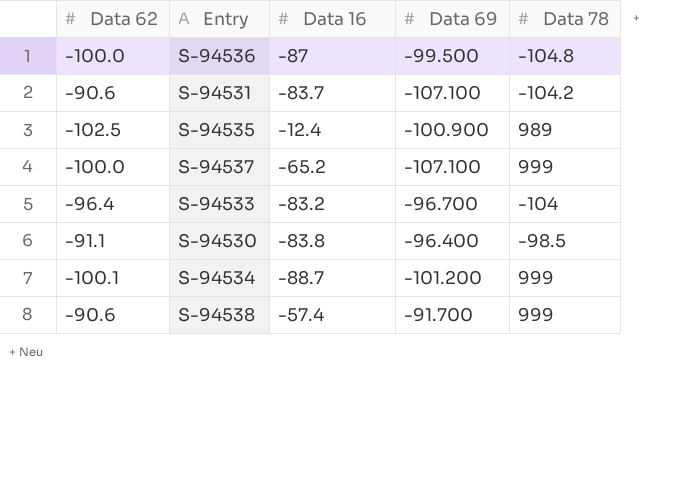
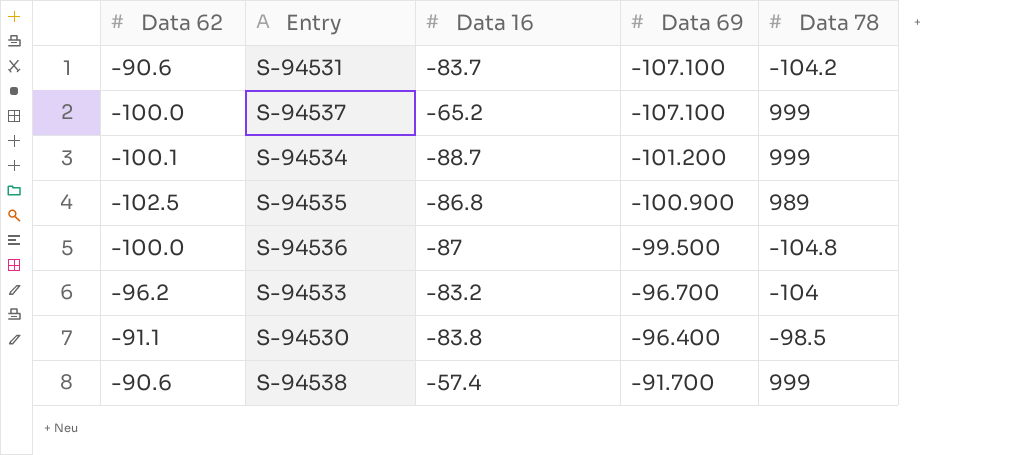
row order: none -> Data 69 ascending
S-94535 | Data 16: -12.4 -> -86.8
S-94533 | Data 62: -96.4 -> -96.2

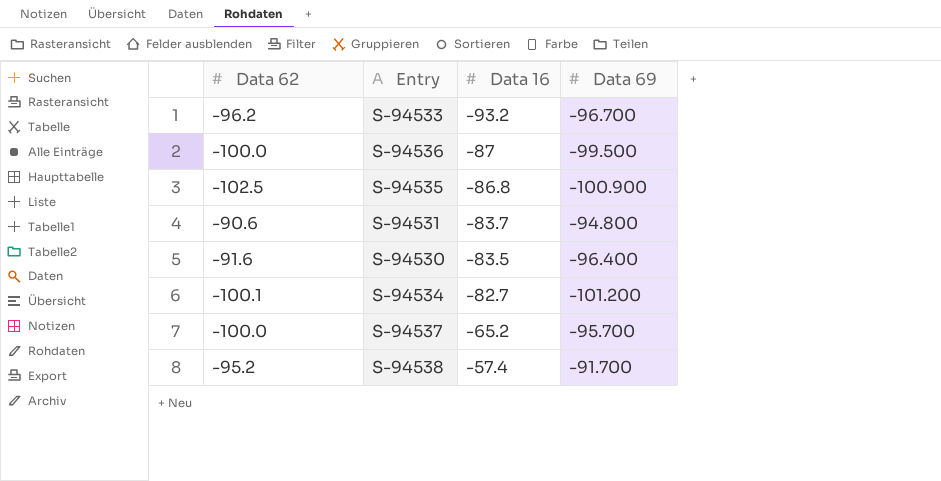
row order: Data 69 ascending -> Data 16 ascending
column Data 78 | position: 5 -> none
S-94533 | Data 16: -83.2 -> -93.2
S-94531 | Data 69: -107.100 -> -94.800
S-94530 | Data 62: -91.1 -> -91.6
S-94530 | Data 16: -83.8 -> -83.5
S-94534 | Data 16: -88.7 -> -82.7
S-94537 | Data 69: -107.100 -> -95.700
S-94538 | Data 62: -90.6 -> -95.2

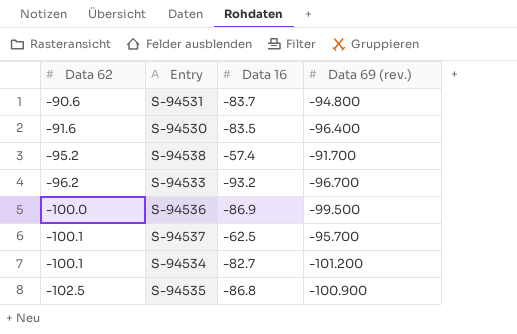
row order: Data 16 ascending -> Data 62 descending
column name: Data 69 -> Data 69 (rev.)
S-94536 | Data 16: -87 -> -86.9
S-94537 | Data 62: -100.0 -> -100.1
S-94537 | Data 16: -65.2 -> -62.5

